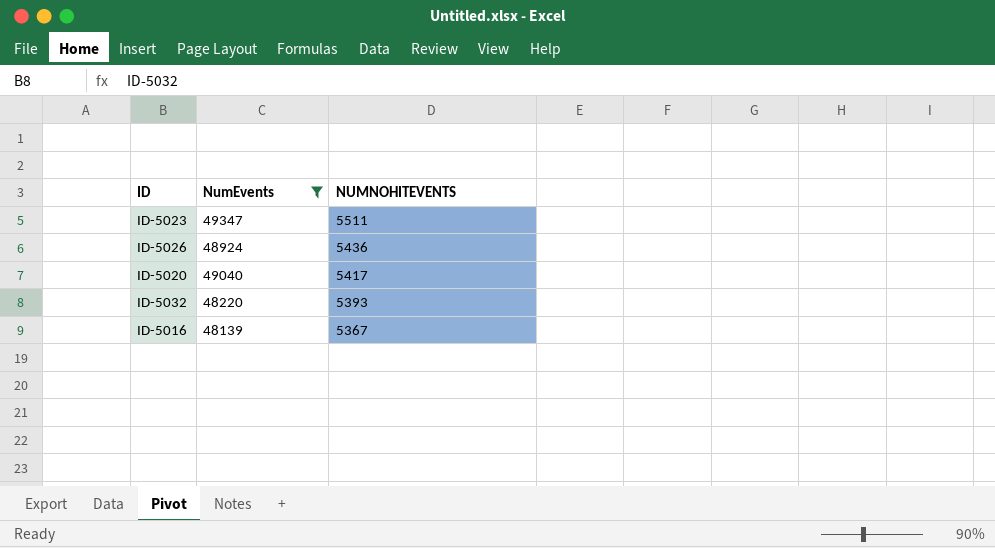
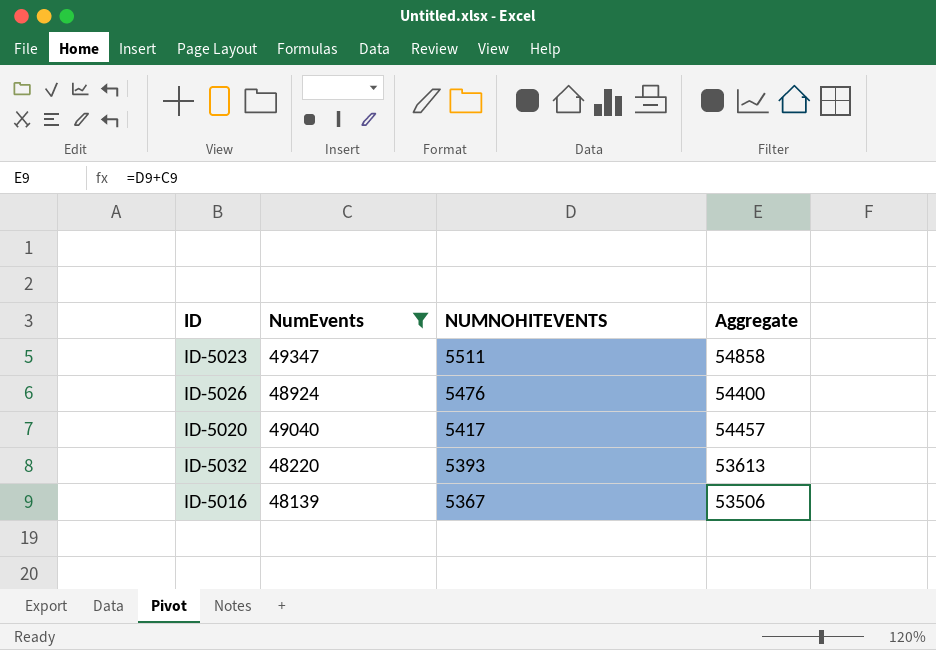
column Aggregate | formula: none -> [NumEvents] + [NUMNOHITEVENTS]
ID-5026 | NUMNOHITEVENTS: 5436 -> 5476

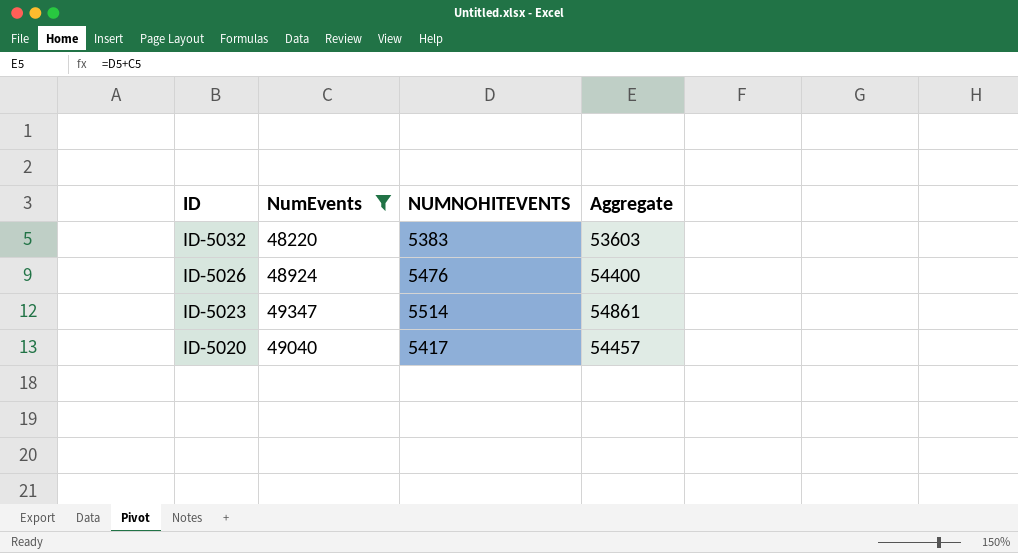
row order: NUMNOHITEVENTS descending -> ID descending
row ID-5016: 48139 | 5367 | 53506 -> none
ID-5032 | NUMNOHITEVENTS: 5393 -> 5383
ID-5032 | Aggregate: 53613 -> 53603
ID-5023 | NUMNOHITEVENTS: 5511 -> 5514
ID-5023 | Aggregate: 54858 -> 54861

